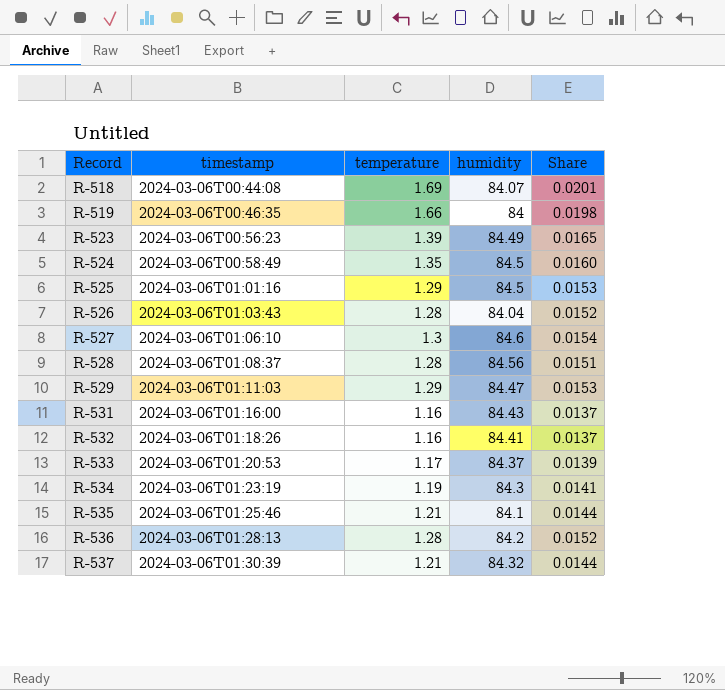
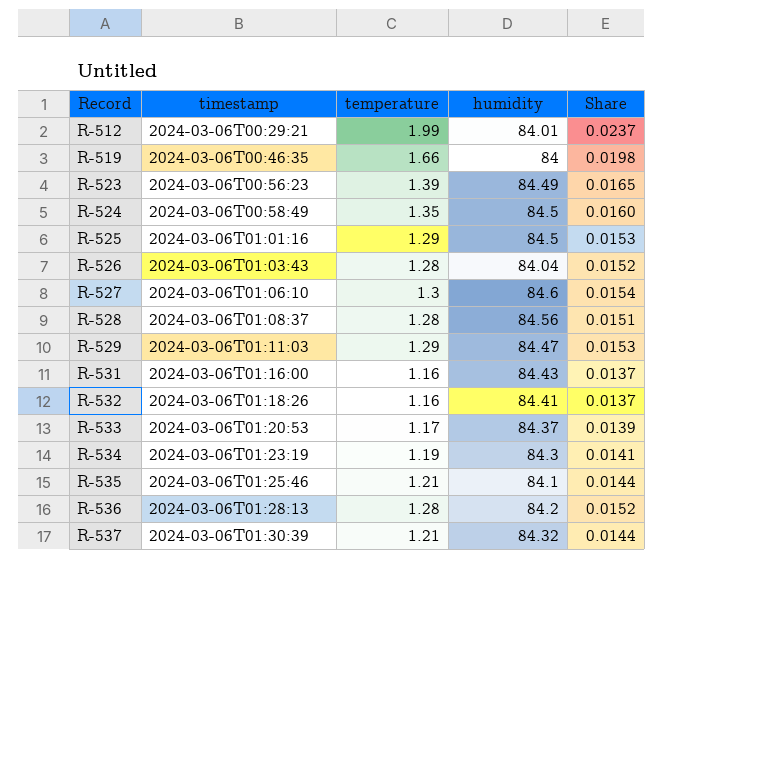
row R-518: 2024-03-06T00:44:08 | 1.69 | 84.07 | 0.0201 -> none
row R-512: none -> 2024-03-06T00:29:21 | 1.99 | 84.01 | 0.0237

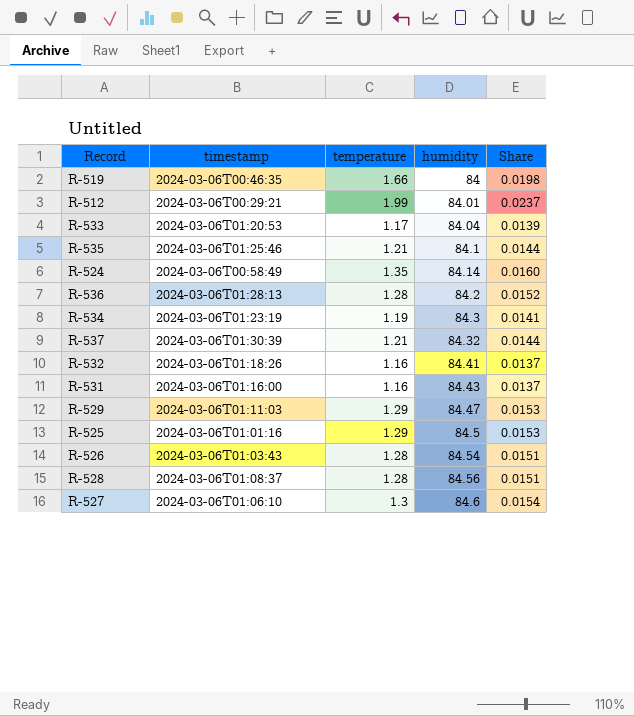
row order: Record ascending -> humidity ascending
row R-523: 2024-03-06T00:56:23 | 1.39 | 84.49 | 0.0165 -> none
R-533 | humidity: 84.37 -> 84.04
R-524 | humidity: 84.5 -> 84.14
R-526 | humidity: 84.04 -> 84.54
R-526 | Share: 0.0152 -> 0.0151

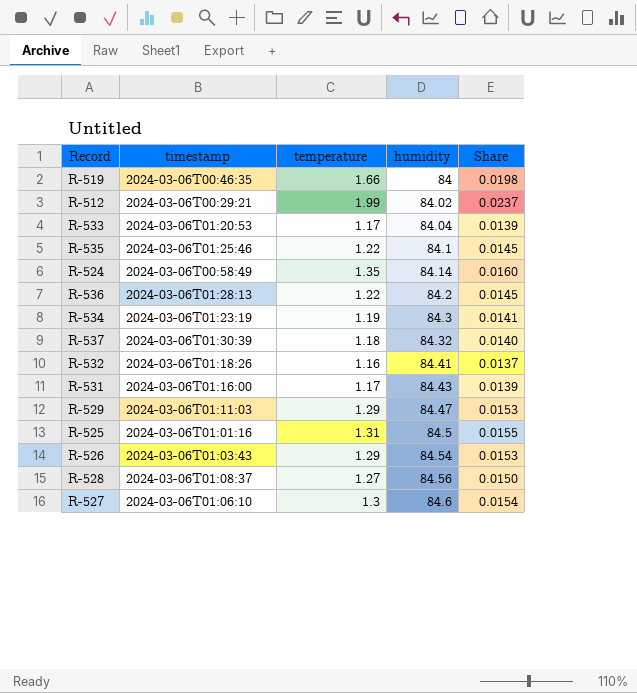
R-512 | humidity: 84.01 -> 84.02
R-535 | temperature: 1.21 -> 1.22
R-535 | Share: 0.0144 -> 0.0145
R-536 | temperature: 1.28 -> 1.22
R-536 | Share: 0.0152 -> 0.0145
R-537 | temperature: 1.21 -> 1.18
R-537 | Share: 0.0144 -> 0.0140
R-531 | temperature: 1.16 -> 1.17
R-531 | Share: 0.0137 -> 0.0139
R-525 | temperature: 1.29 -> 1.31
R-525 | Share: 0.0153 -> 0.0155
R-526 | temperature: 1.28 -> 1.29
R-526 | Share: 0.0151 -> 0.0153
R-528 | temperature: 1.28 -> 1.27
R-528 | Share: 0.0151 -> 0.0150

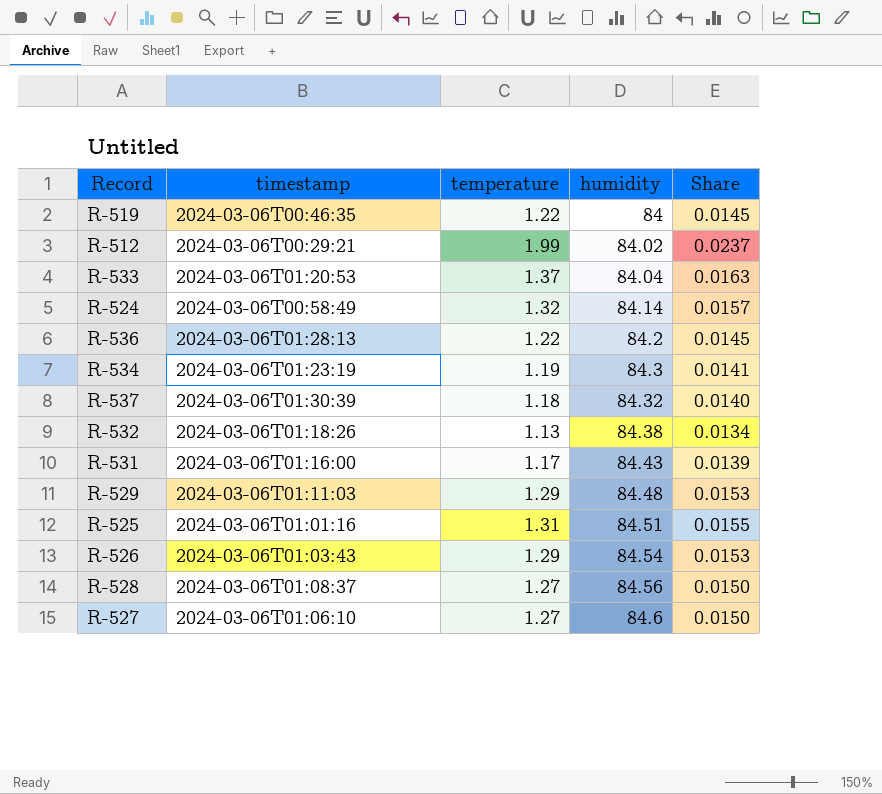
row R-535: 2024-03-06T01:25:46 | 1.22 | 84.1 | 0.0145 -> none
R-519 | temperature: 1.66 -> 1.22
R-519 | Share: 0.0198 -> 0.0145
R-533 | temperature: 1.17 -> 1.37
R-533 | Share: 0.0139 -> 0.0163
R-524 | temperature: 1.35 -> 1.32
R-524 | Share: 0.0160 -> 0.0157
R-532 | temperature: 1.16 -> 1.13
R-532 | humidity: 84.41 -> 84.38
R-532 | Share: 0.0137 -> 0.0134
R-529 | humidity: 84.47 -> 84.48
R-525 | humidity: 84.5 -> 84.51
R-527 | temperature: 1.3 -> 1.27
R-527 | Share: 0.0154 -> 0.0150

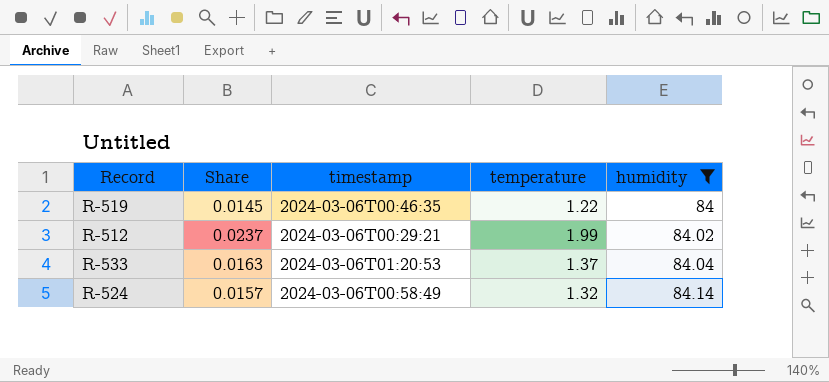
filter: none -> humidity <= 84.14
column Share | position: 5 -> 2

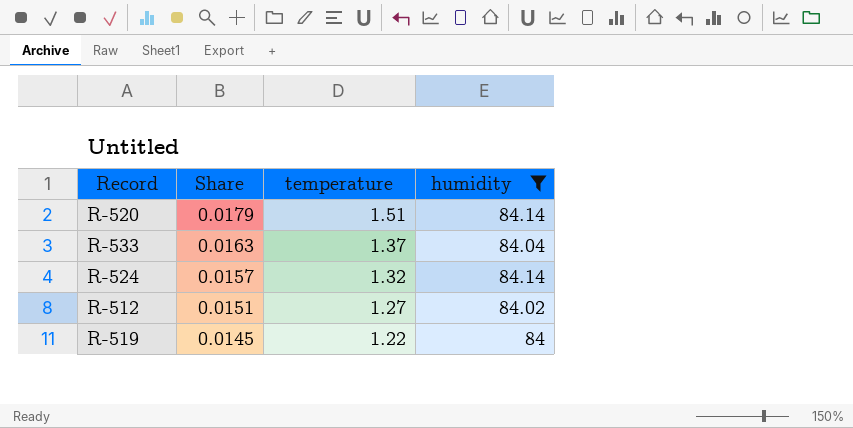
row order: humidity ascending -> Share descending
column timestamp | position: 3 -> none
row R-520: none -> 0.0179 | 1.51 | 84.14
R-512 | Share: 0.0237 -> 0.0151
R-512 | temperature: 1.99 -> 1.27

